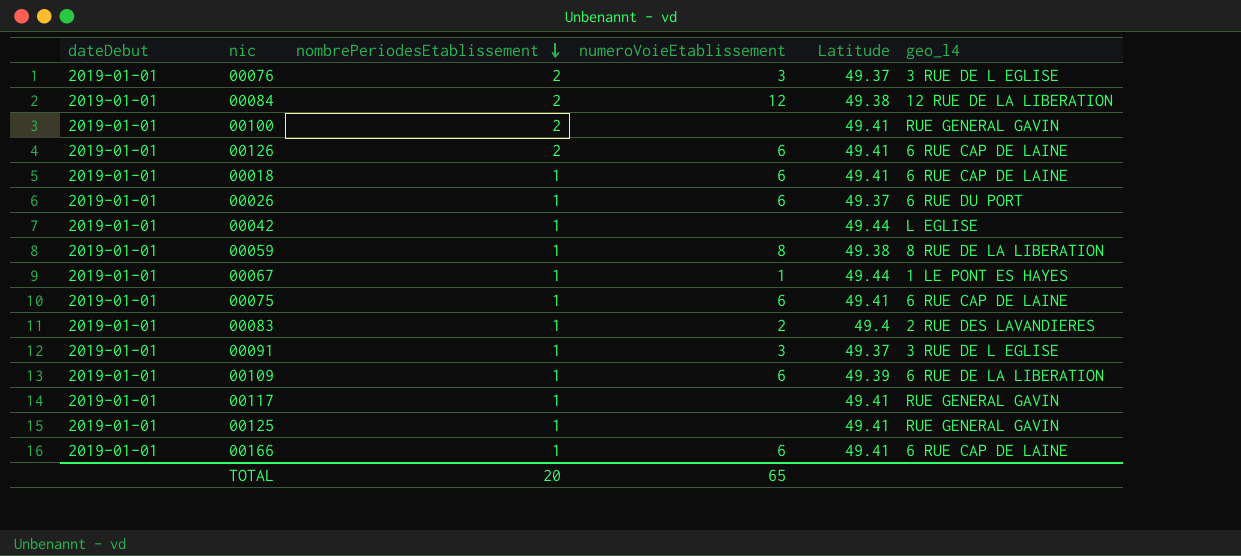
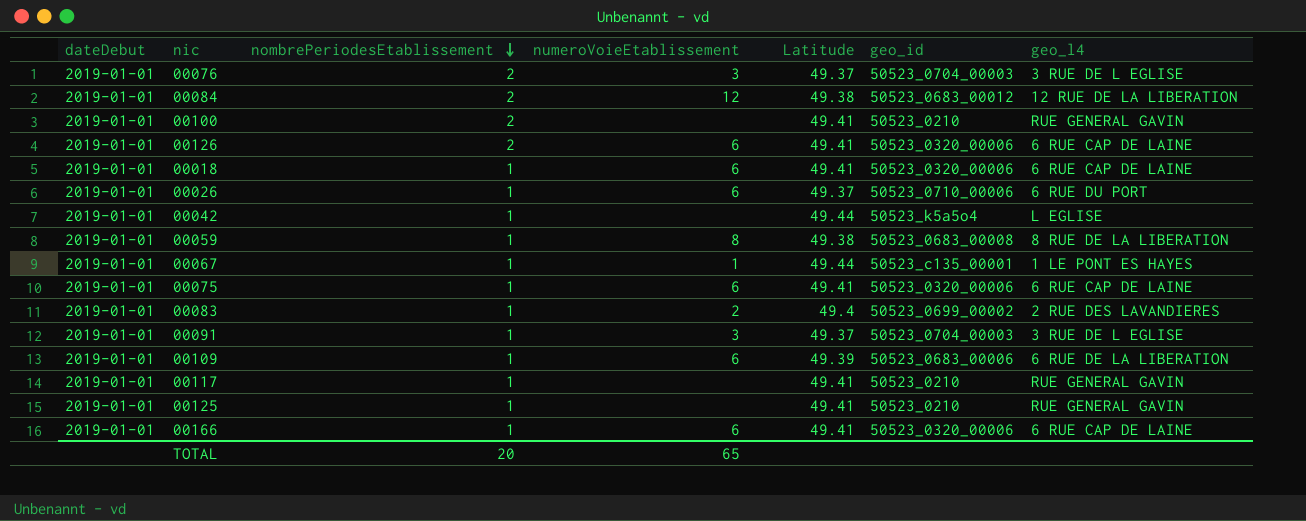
column geo_id | position: none -> 6

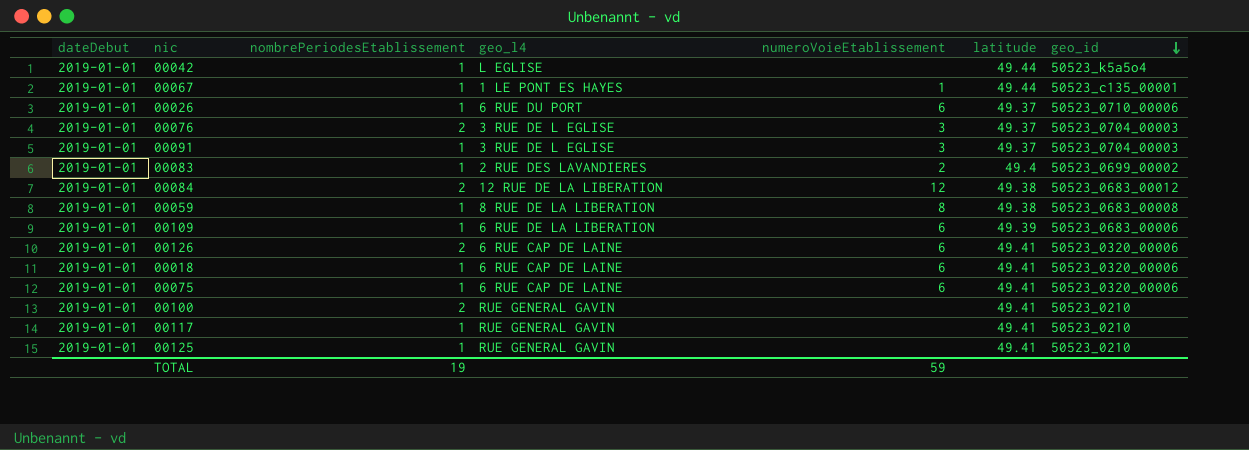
row order: nombrePeriodesEtablissement descending -> geo_id descending
column geo_l4 | position: 7 -> 4
column name: Latitude -> latitude
row 00166: 2019-01-01 | 1 | 6 | 49.41 | 50523_0320_00006 | 6 RUE CAP DE LAINE -> none
TOTAL | nombrePeriodesEtablissement: 20 -> 19
TOTAL | numeroVoieEtablissement: 65 -> 59

